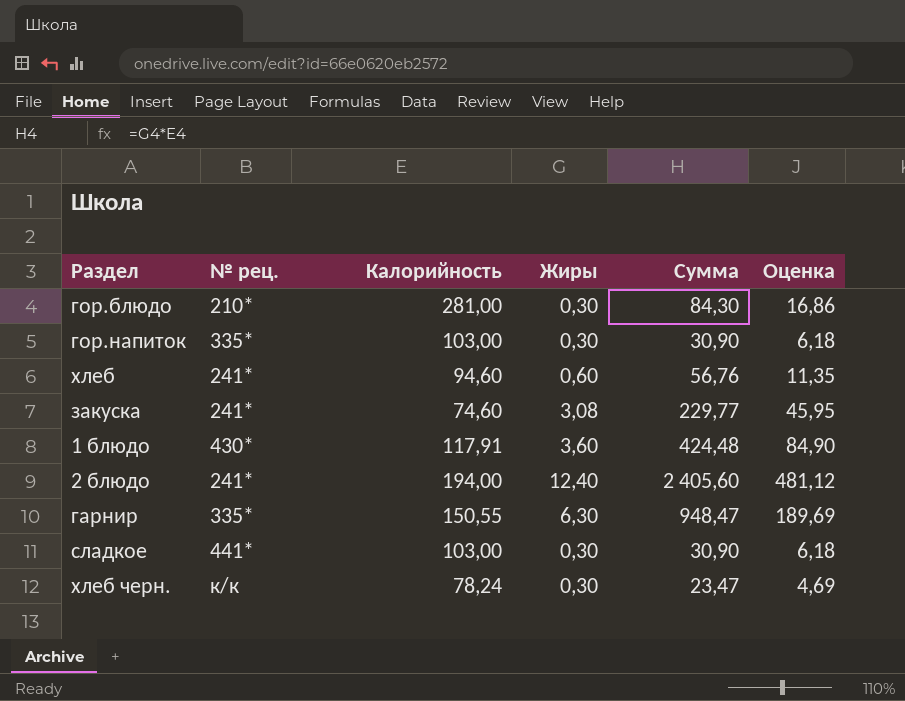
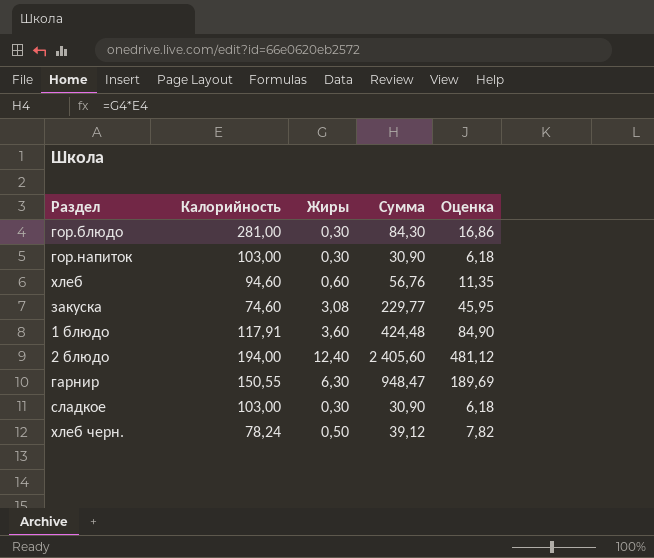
column № рец. | position: 2 -> none
хлеб черн. | Жиры: 0,30 -> 0,50
хлеб черн. | Сумма: 23,47 -> 39,12
хлеб черн. | Оценка: 4,69 -> 7,82

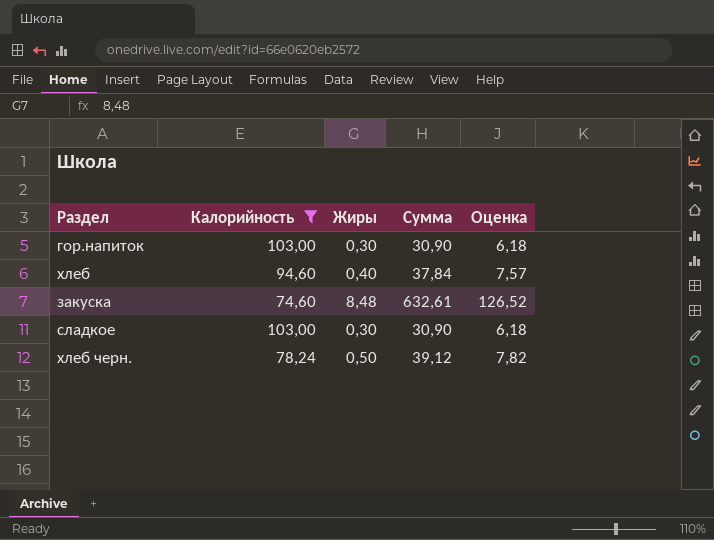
filter: none -> Калорийность <= 103,00
хлеб | Жиры: 0,60 -> 0,40
хлеб | Сумма: 56,76 -> 37,84
хлеб | Оценка: 11,35 -> 7,57
закуска | Жиры: 3,08 -> 8,48
закуска | Сумма: 229,77 -> 632,61
закуска | Оценка: 45,95 -> 126,52

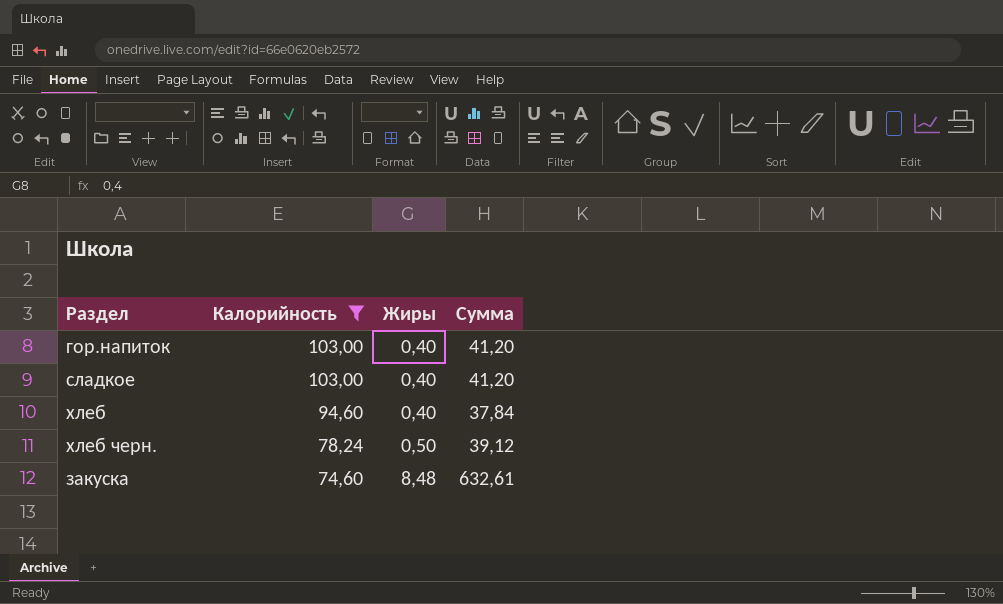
row order: none -> Калорийность descending
column Оценка | formula: [Сумма] * 0,2 -> none
гор.напиток | Жиры: 0,30 -> 0,40
гор.напиток | Сумма: 30,90 -> 41,20
сладкое | Жиры: 0,30 -> 0,40
сладкое | Сумма: 30,90 -> 41,20

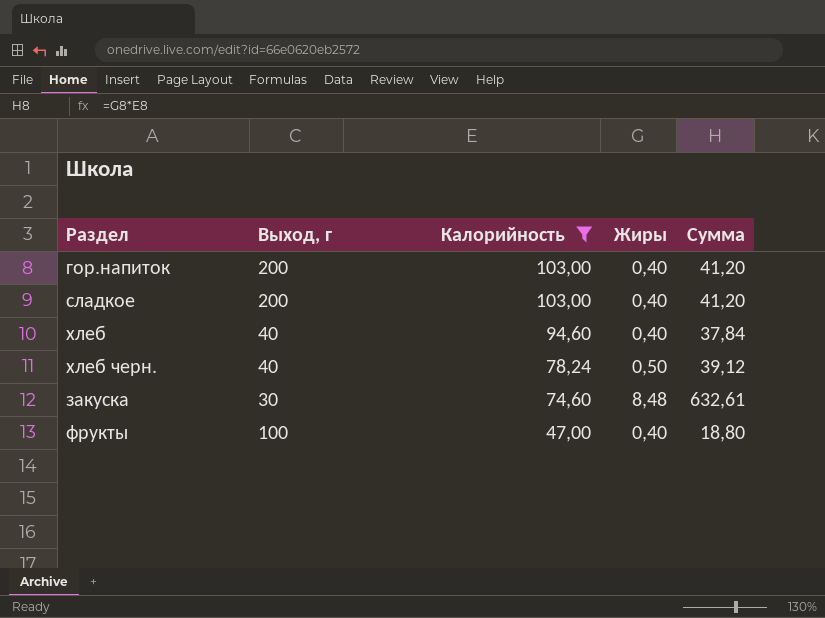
column Выход, г | position: none -> 2
row фрукты: none -> 100 | 47,00 | 0,40 | 18,80

